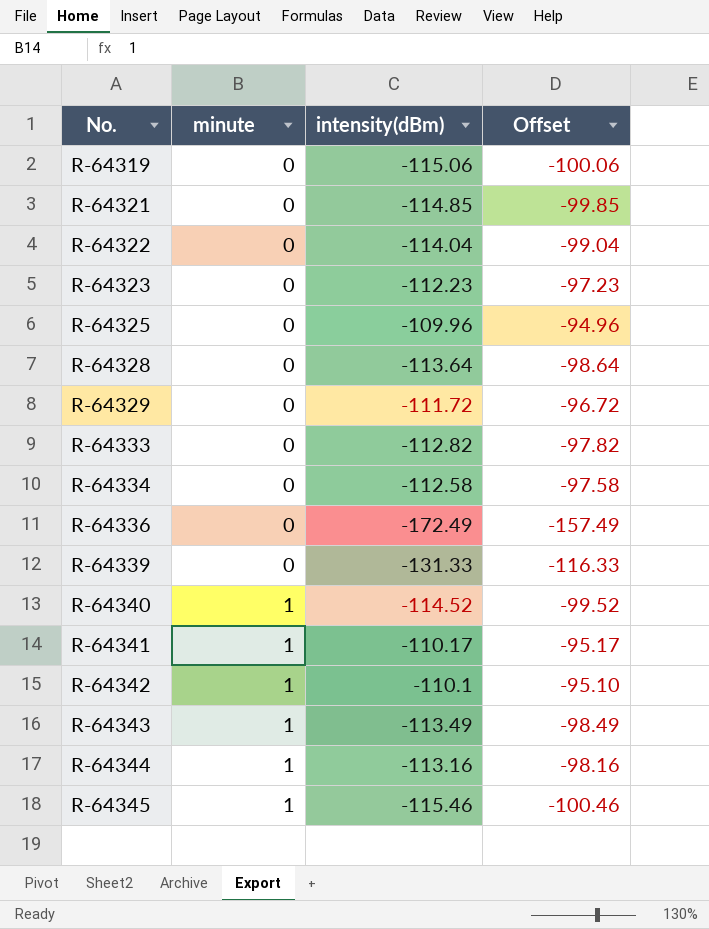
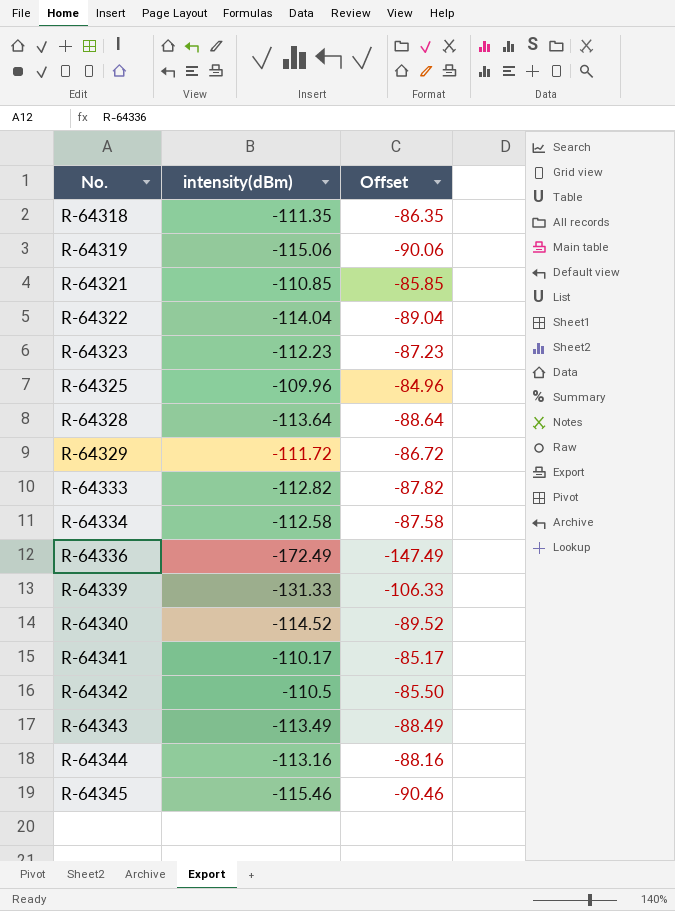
column minute | position: 2 -> none
column Offset | formula: [intensity(dBm)] + 15 -> [intensity(dBm)] + 25
row R-64318: none -> -111.35 | -86.35
R-64321 | intensity(dBm): -114.85 -> -110.85
R-64342 | intensity(dBm): -110.1 -> -110.5

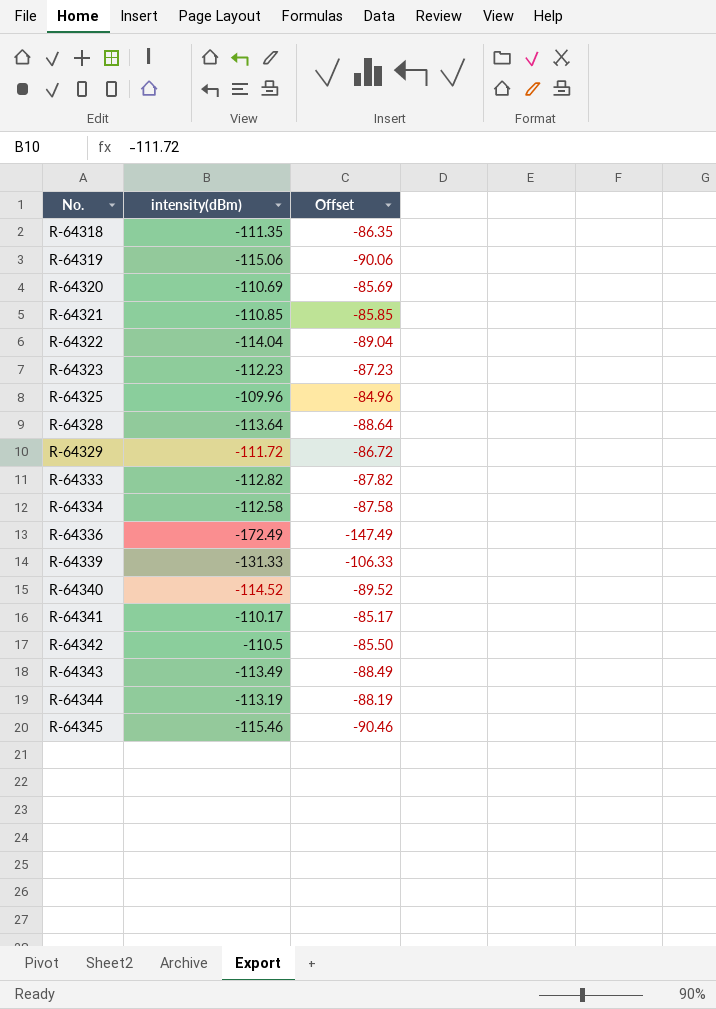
row R-64320: none -> -110.69 | -85.69
R-64344 | intensity(dBm): -113.16 -> -113.19
R-64344 | Offset: -88.16 -> -88.19

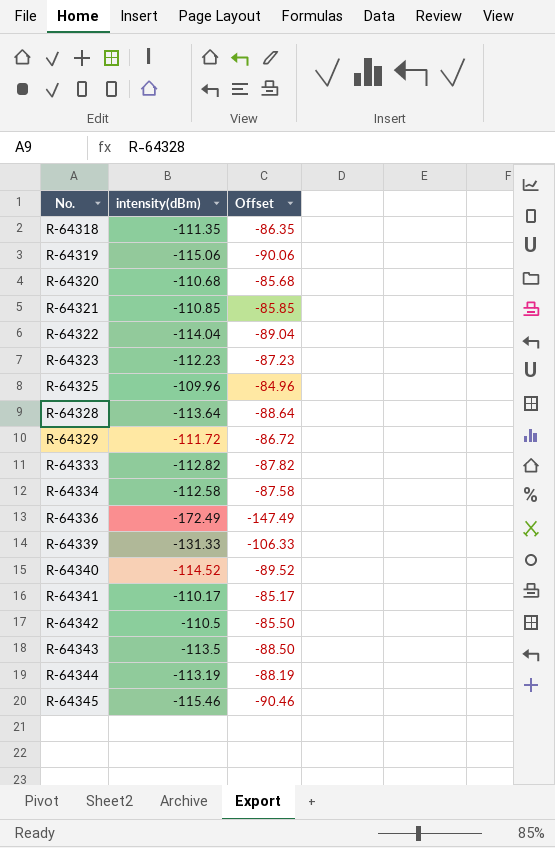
R-64320 | intensity(dBm): -110.69 -> -110.68
R-64320 | Offset: -85.69 -> -85.68
R-64343 | intensity(dBm): -113.49 -> -113.5
R-64343 | Offset: -88.49 -> -88.50

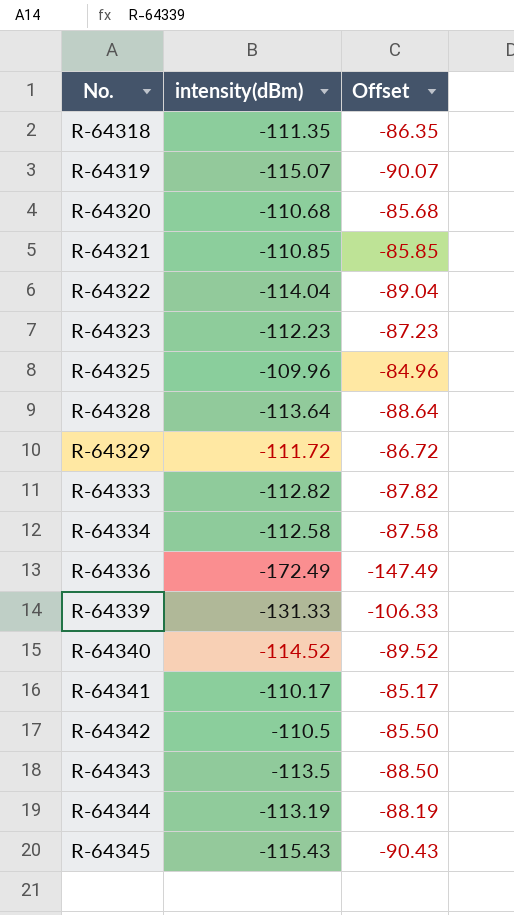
R-64319 | intensity(dBm): -115.06 -> -115.07
R-64319 | Offset: -90.06 -> -90.07
R-64345 | intensity(dBm): -115.46 -> -115.43
R-64345 | Offset: -90.46 -> -90.43

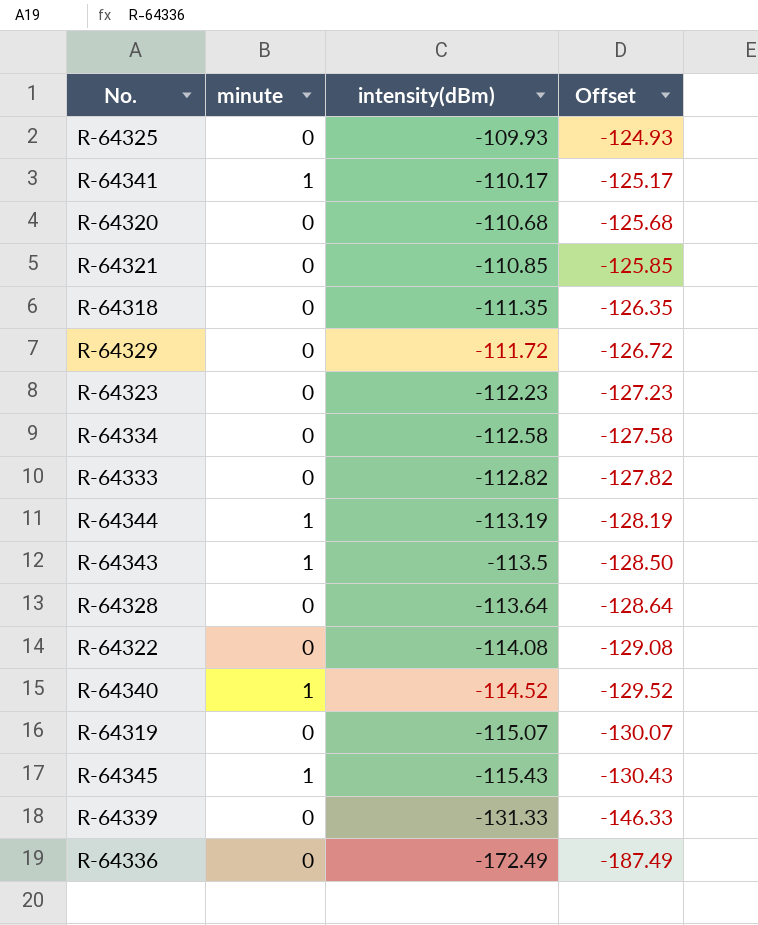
row order: No. ascending -> intensity(dBm) descending
column minute | position: none -> 2
column Offset | formula: [intensity(dBm)] + 25 -> [intensity(dBm)] - 15
row R-64342: -110.5 | -85.50 -> none
R-64325 | intensity(dBm): -109.96 -> -109.93
R-64322 | intensity(dBm): -114.04 -> -114.08

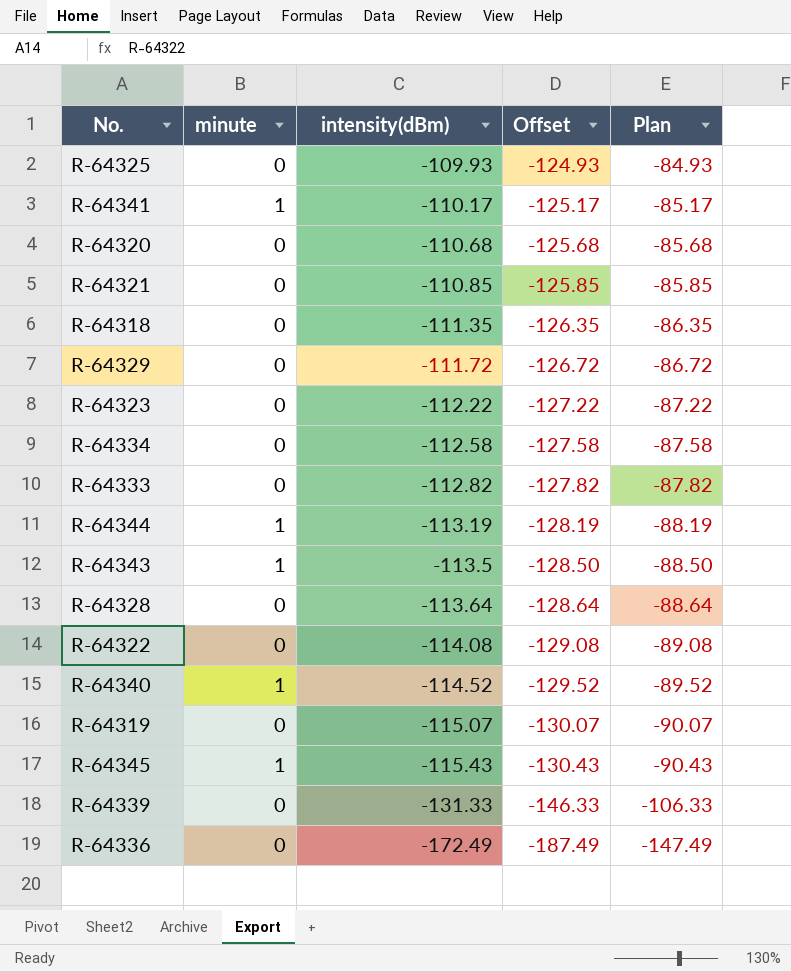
column Plan | formula: none -> [intensity(dBm)] + 25
R-64323 | intensity(dBm): -112.23 -> -112.22
R-64323 | Offset: -127.23 -> -127.22

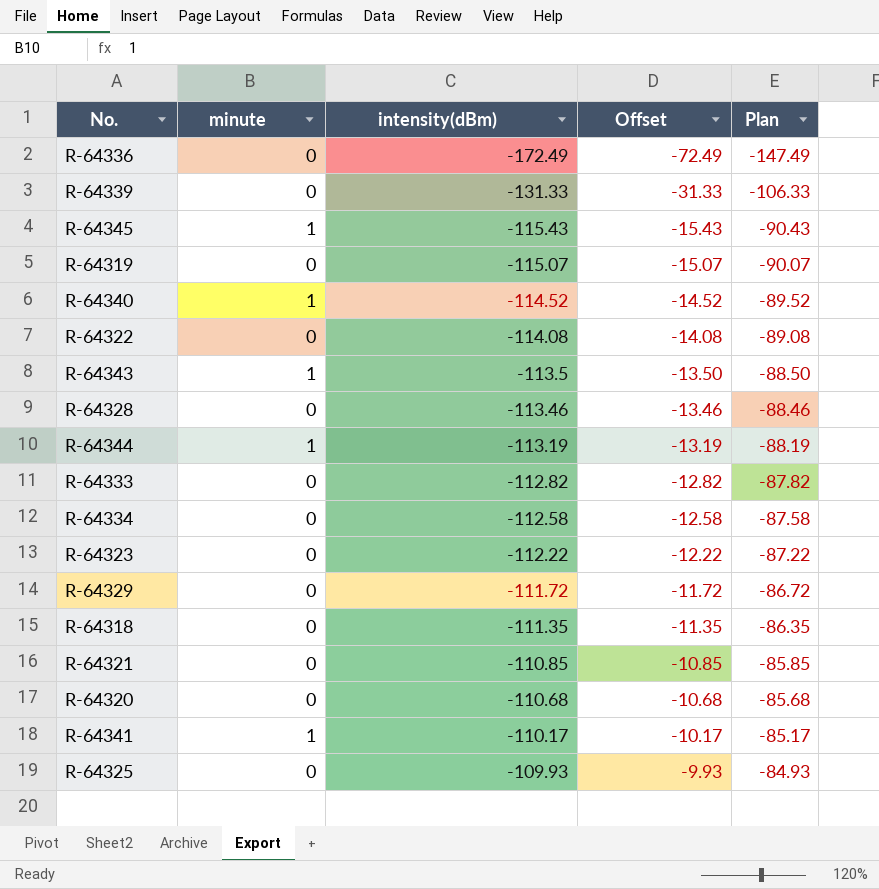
row order: intensity(dBm) descending -> intensity(dBm) ascending
column Offset | formula: [intensity(dBm)] - 15 -> [intensity(dBm)] + 100
R-64328 | intensity(dBm): -113.64 -> -113.46
R-64328 | Plan: -88.64 -> -88.46

